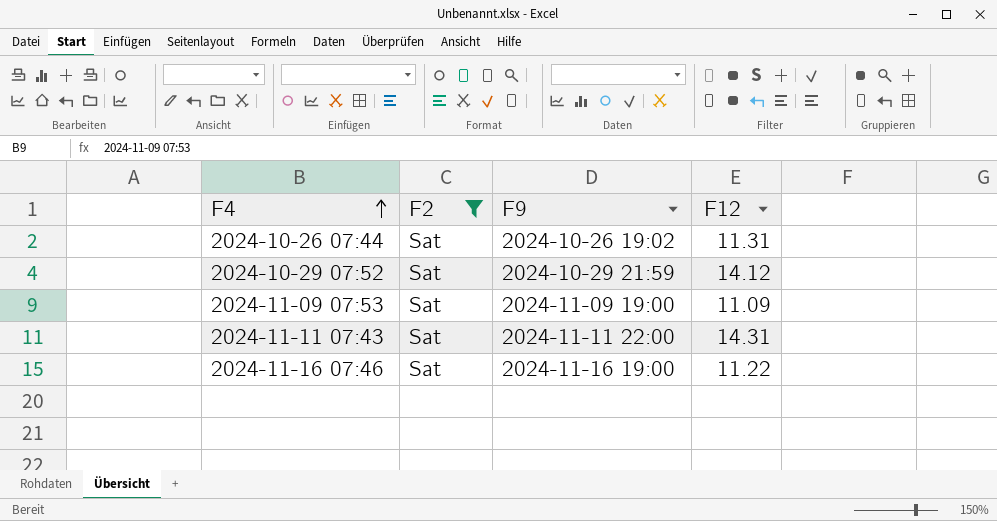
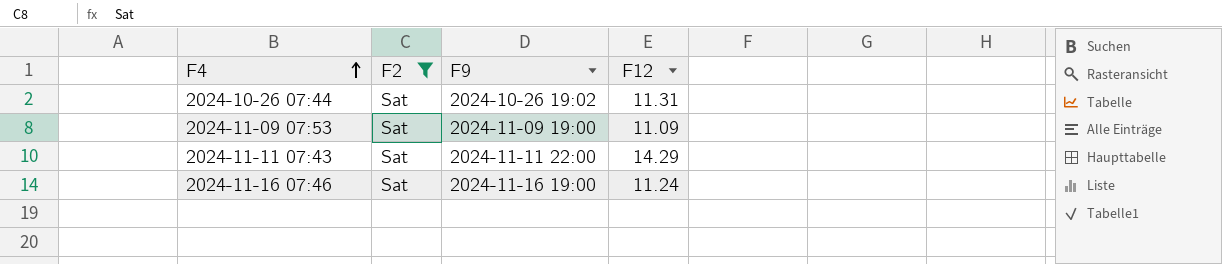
row 2024-10-29 07:52: Sat | 2024-10-29 21:59 | 14.12 -> none
2024-11-11 07:43 | F12: 14.31 -> 14.29
2024-11-16 07:46 | F12: 11.22 -> 11.24

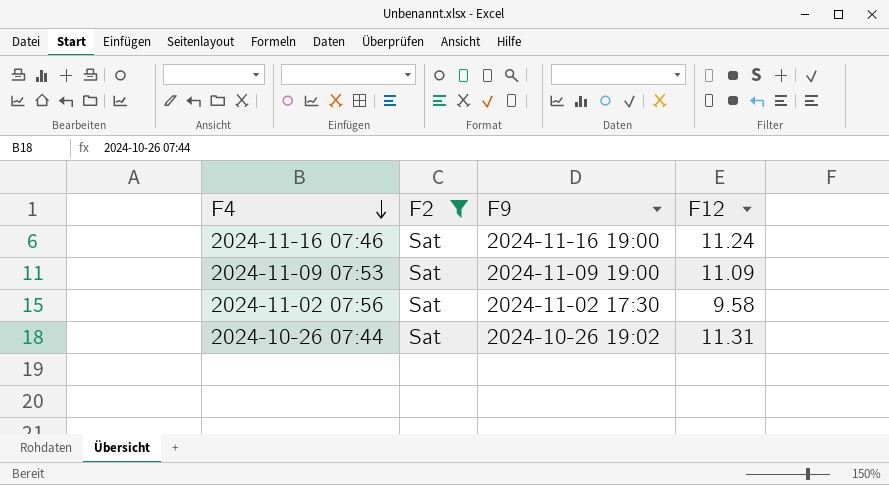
row order: F4 ascending -> F4 descending
row 2024-11-11 07:43: Sat | 2024-11-11 22:00 | 14.29 -> none
row 2024-11-02 07:56: none -> Sat | 2024-11-02 17:30 | 9.58

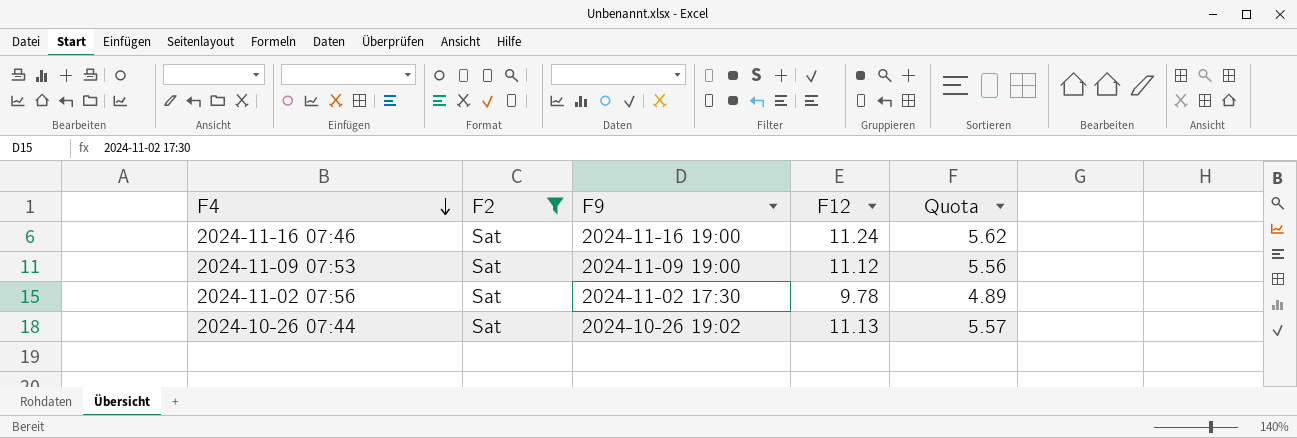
column Quota | formula: none -> [F12] * 0.5
2024-11-09 07:53 | F12: 11.09 -> 11.12
2024-11-02 07:56 | F12: 9.58 -> 9.78
2024-10-26 07:44 | F12: 11.31 -> 11.13

